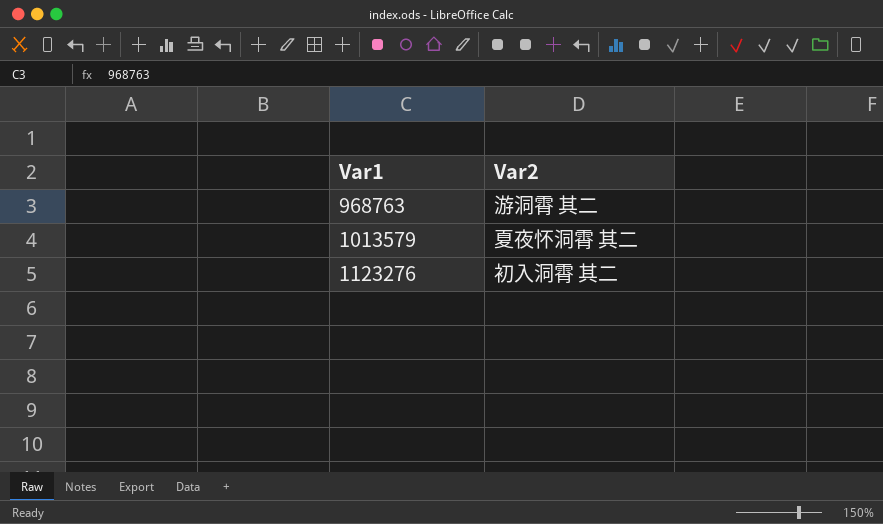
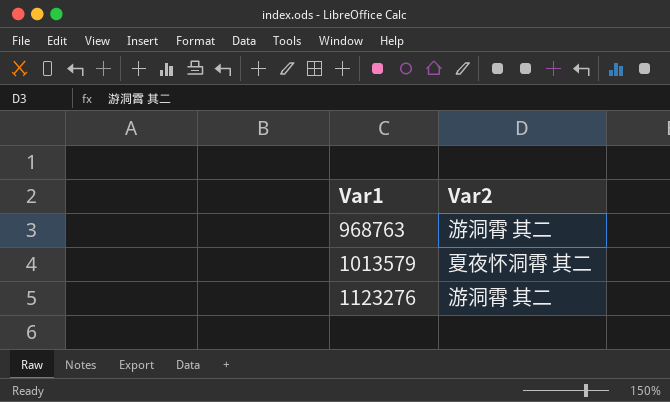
1123276 | Var2: 初入洞霄 其二 -> 游洞霄 其二

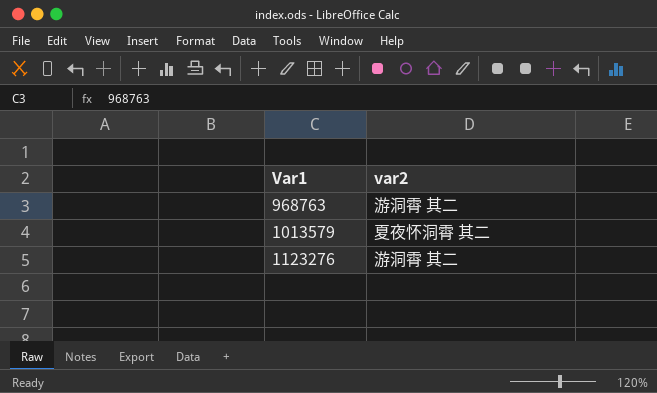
column name: Var2 -> var2

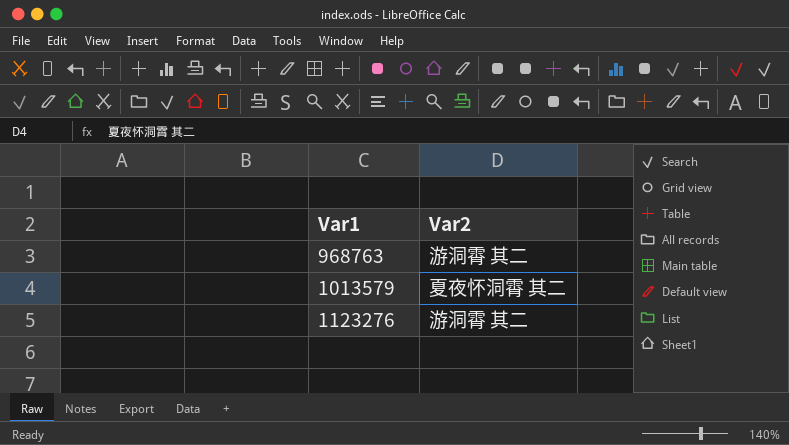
column name: var2 -> Var2

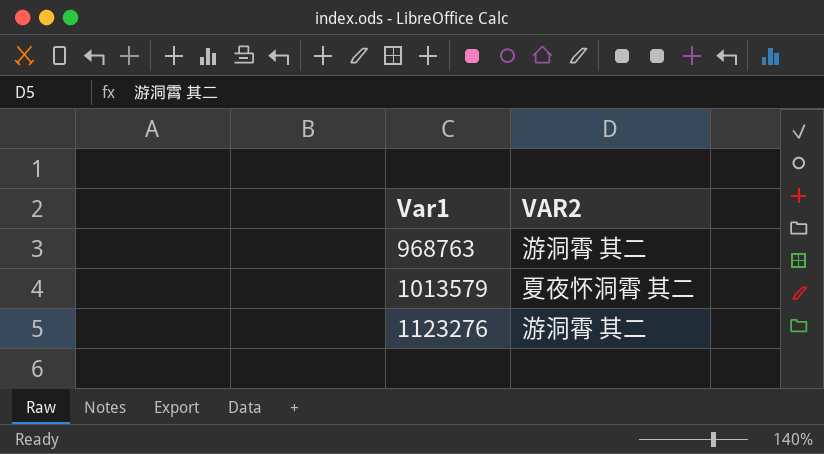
column name: Var2 -> VAR2

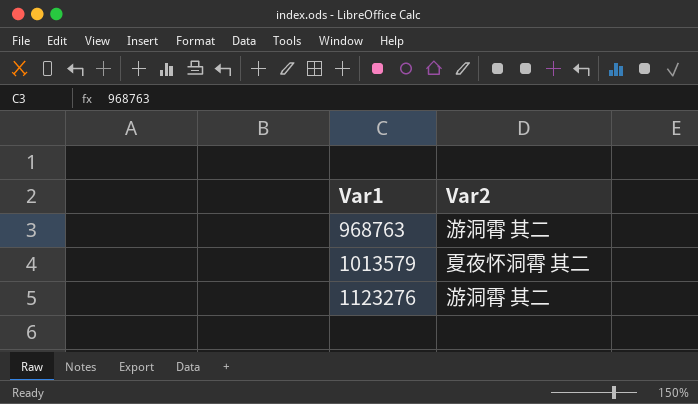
column name: VAR2 -> Var2

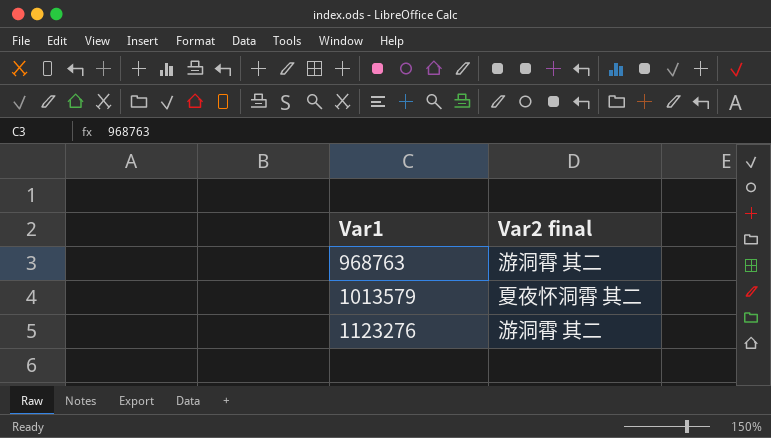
column name: Var2 -> Var2 final

